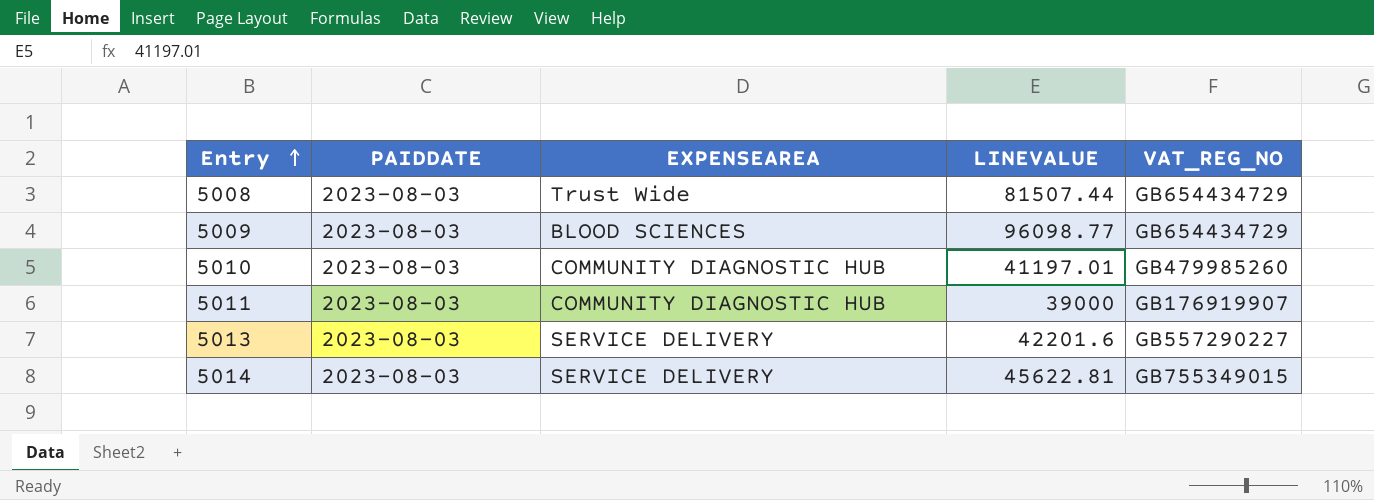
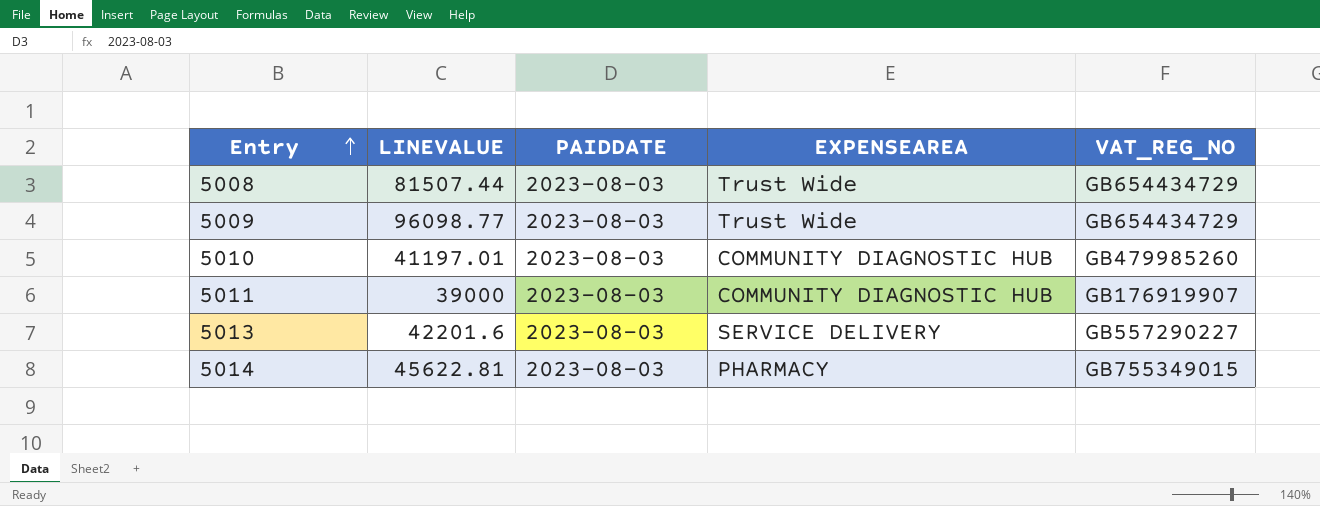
column LINEVALUE | position: 4 -> 2
5009 | EXPENSEAREA: BLOOD SCIENCES -> Trust Wide
5014 | EXPENSEAREA: SERVICE DELIVERY -> PHARMACY

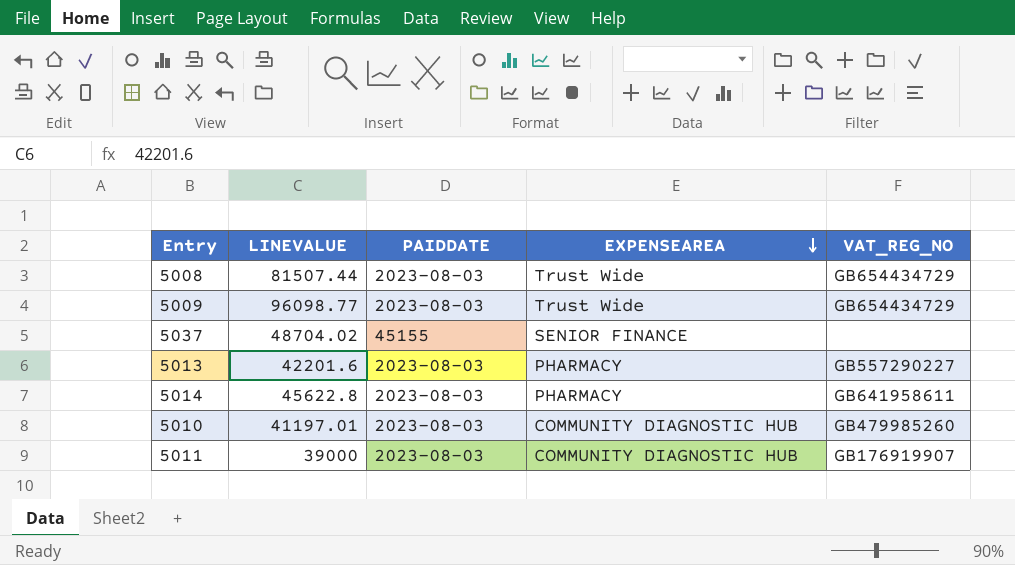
row order: Entry ascending -> EXPENSEAREA descending
row 5037: none -> 48704.02 | 45155 | SENIOR FINANCE | none
5013 | EXPENSEAREA: SERVICE DELIVERY -> PHARMACY
5014 | LINEVALUE: 45622.81 -> 45622.8
5014 | VAT_REG_NO: GB755349015 -> GB641958611

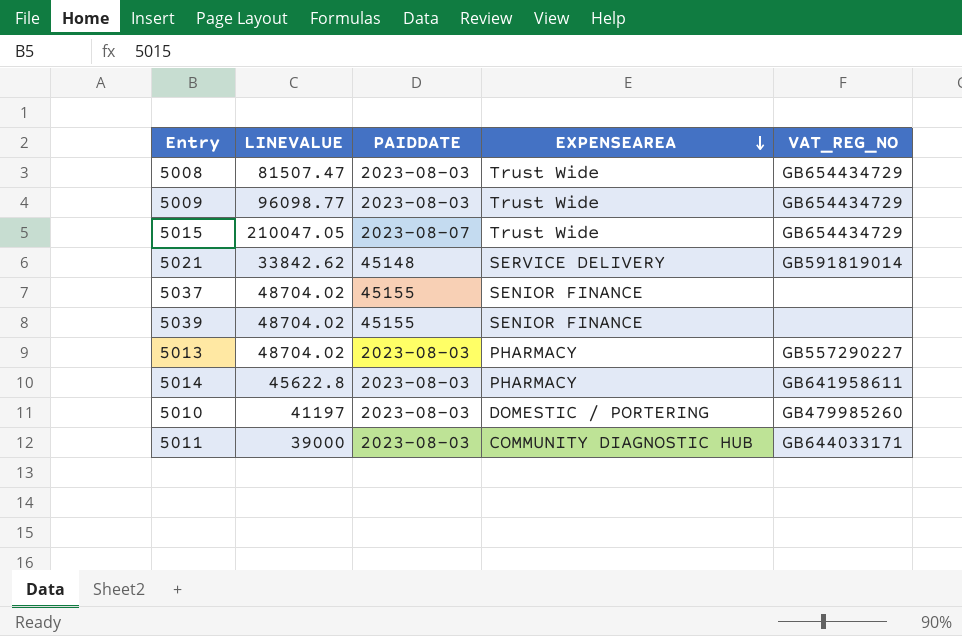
5008 | LINEVALUE: 81507.44 -> 81507.47
row 5015: none -> 210047.05 | 2023-08-07 | Trust Wide | GB654434729
row 5021: none -> 33842.62 | 45148 | SERVICE DELIVERY | GB591819014
row 5039: none -> 48704.02 | 45155 | SENIOR FINANCE | none
5013 | LINEVALUE: 42201.6 -> 48704.02
5010 | LINEVALUE: 41197.01 -> 41197
5010 | EXPENSEAREA: COMMUNITY DIAGNOSTIC HUB -> DOMESTIC / PORTERING
5011 | VAT_REG_NO: GB176919907 -> GB644033171

